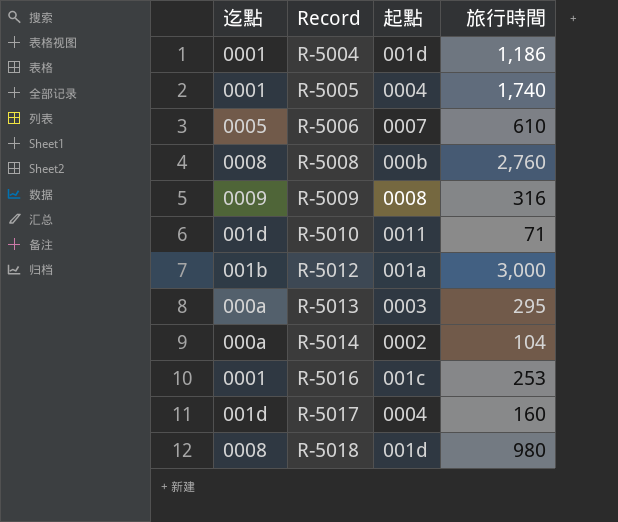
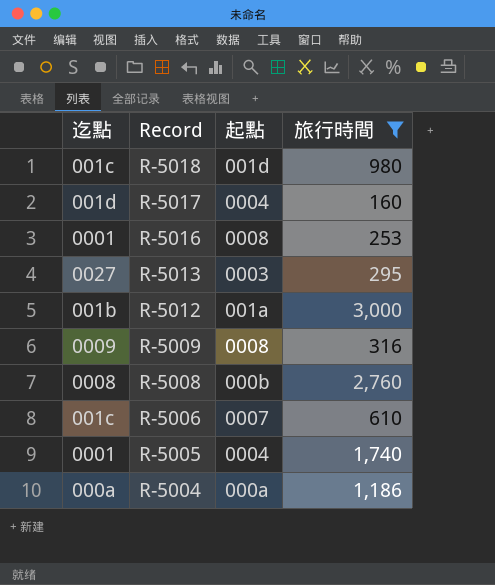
filter: none -> 旅行時間 >= 160
row order: Record ascending -> Record descending
R-5018 | 迄點: 0008 -> 001c
R-5016 | 起點: 001c -> 0008
R-5013 | 迄點: 000a -> 0027
R-5006 | 迄點: 0005 -> 001c
R-5004 | 迄點: 0001 -> 000a
R-5004 | 起點: 001d -> 000a

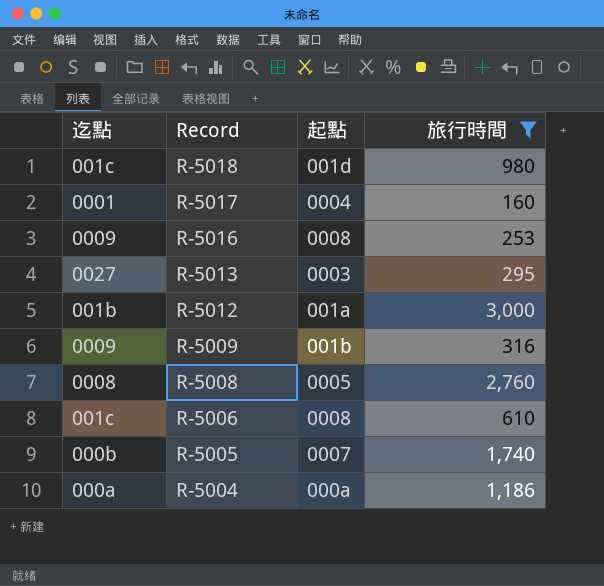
R-5017 | 迄點: 001d -> 0001
R-5016 | 迄點: 0001 -> 0009
R-5009 | 起點: 0008 -> 001b
R-5008 | 起點: 000b -> 0005
R-5006 | 起點: 0007 -> 0008
R-5005 | 迄點: 0001 -> 000b
R-5005 | 起點: 0004 -> 0007

